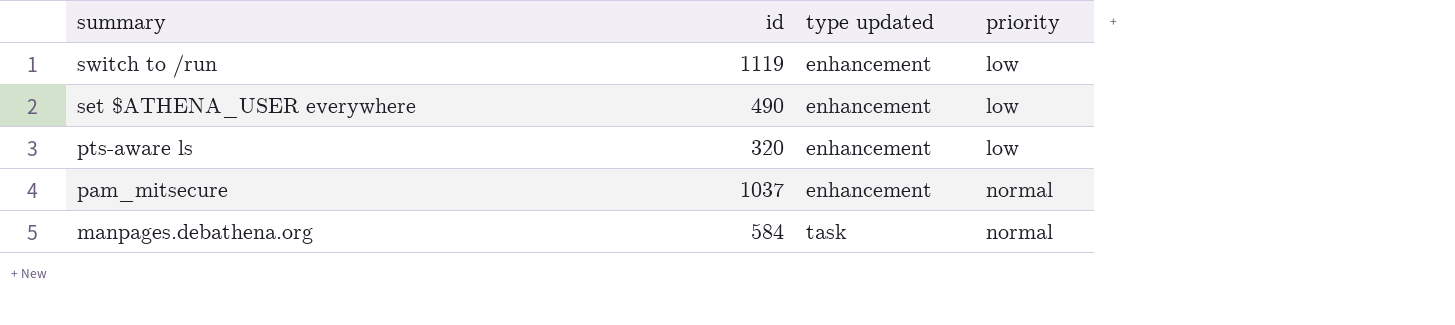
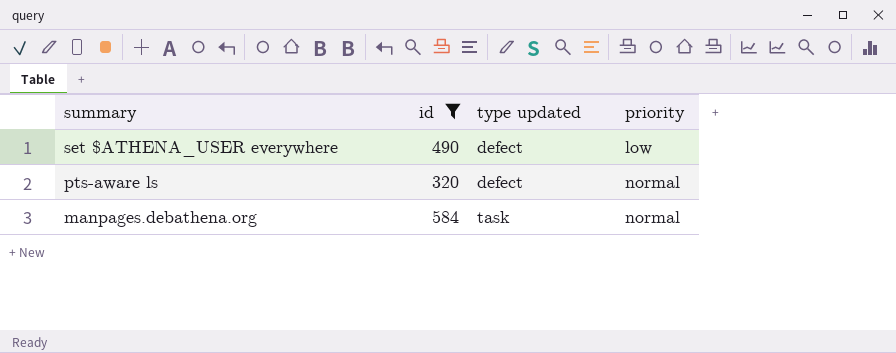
filter: none -> id <= 584
set $ATHENA_USER everywhere | type updated: enhancement -> defect
pts-aware ls | type updated: enhancement -> defect
pts-aware ls | priority: low -> normal

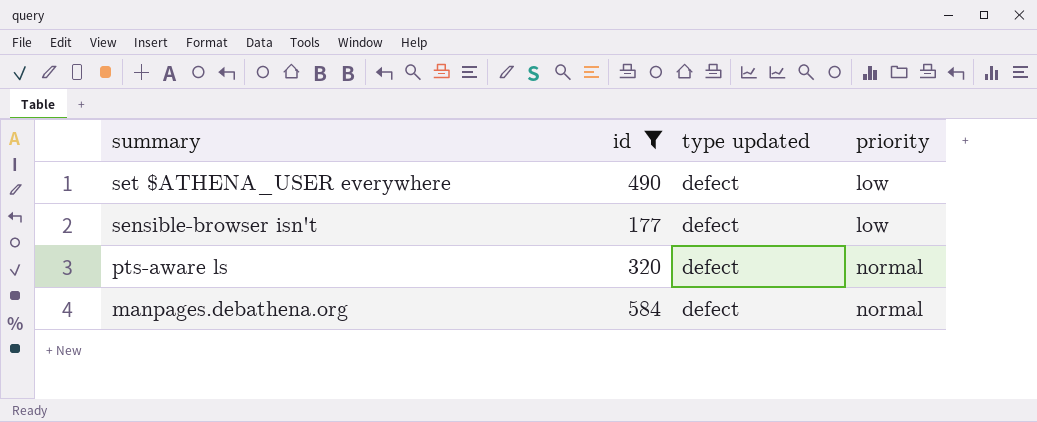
row sensible-browser isn't: none -> 177 | defect | low
manpages.debathena.org | type updated: task -> defect

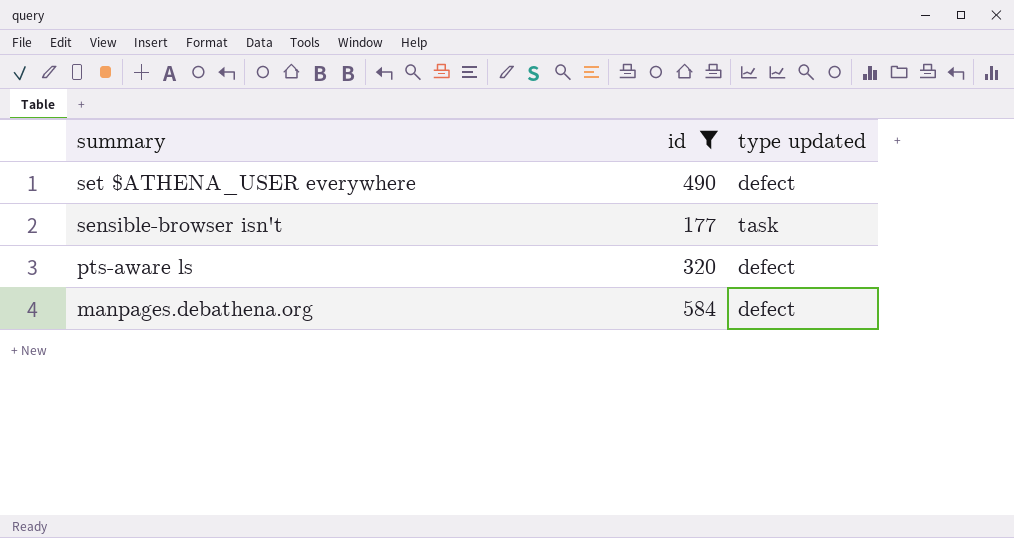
column priority | position: 4 -> none
sensible-browser isn't | type updated: defect -> task

